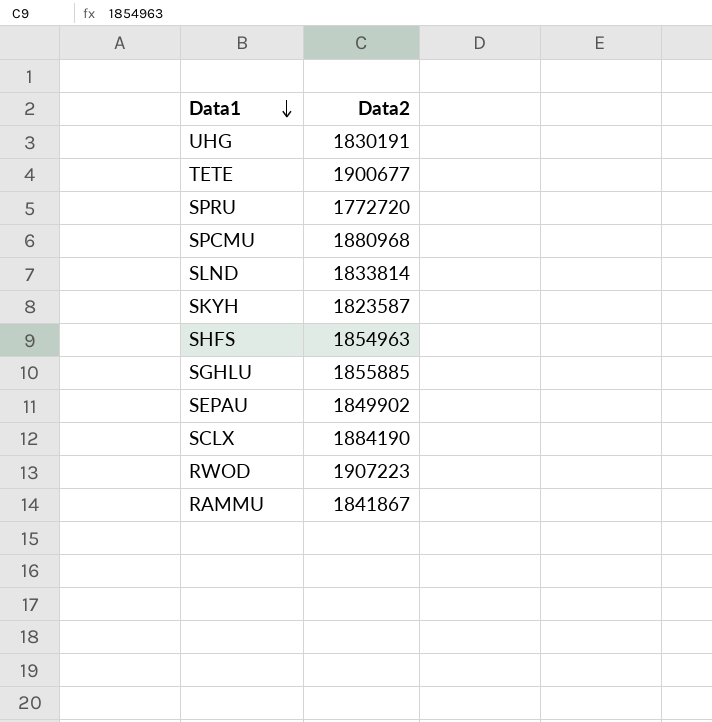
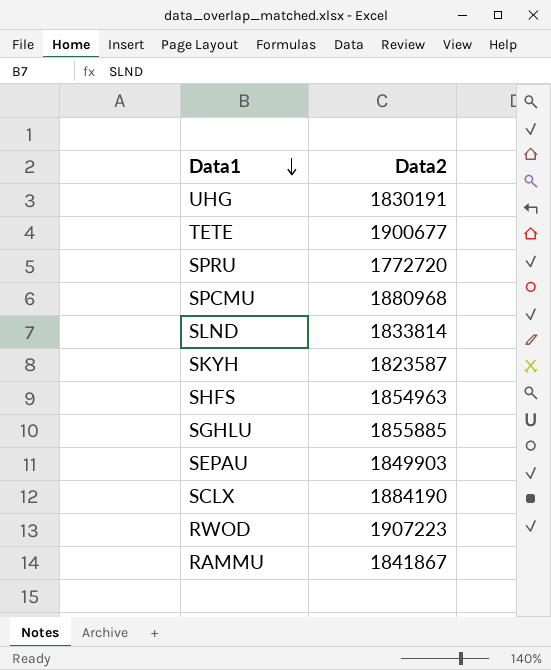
SEPAU | Data2: 1849902 -> 1849903

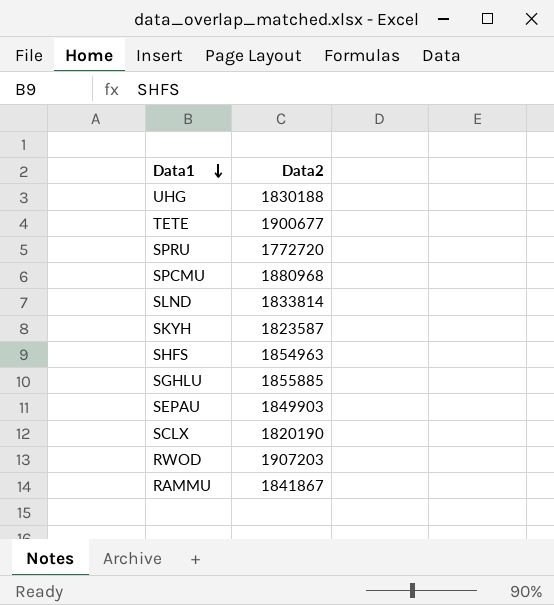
UHG | Data2: 1830191 -> 1830188
SCLX | Data2: 1884190 -> 1820190
RWOD | Data2: 1907223 -> 1907203

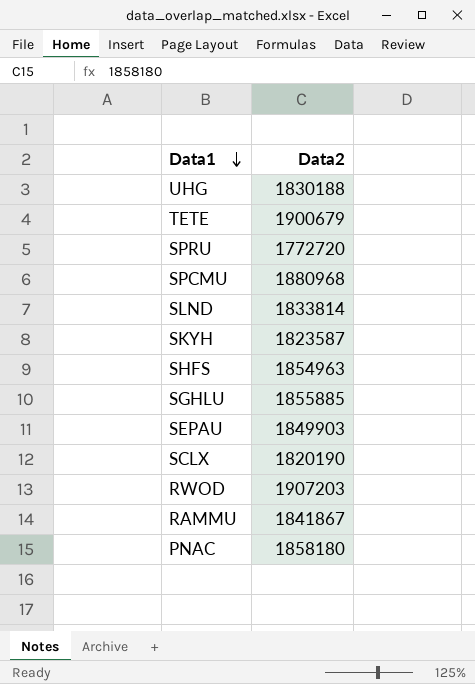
TETE | Data2: 1900677 -> 1900679
row PNAC: none -> 1858180

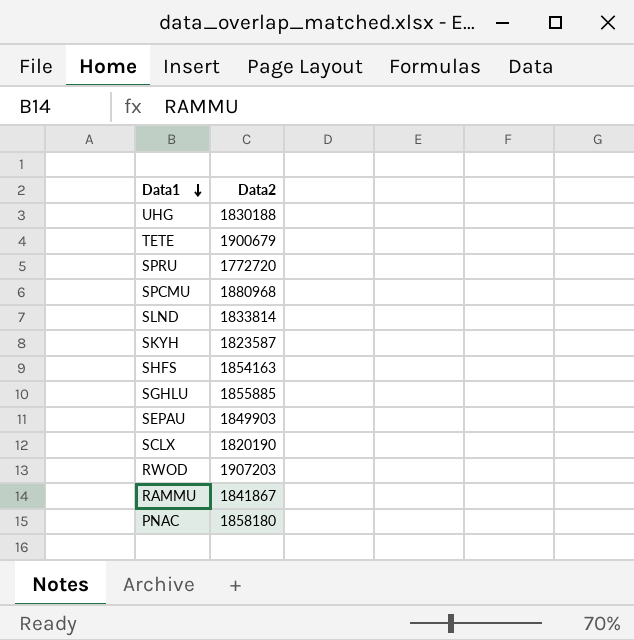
SHFS | Data2: 1854963 -> 1854163

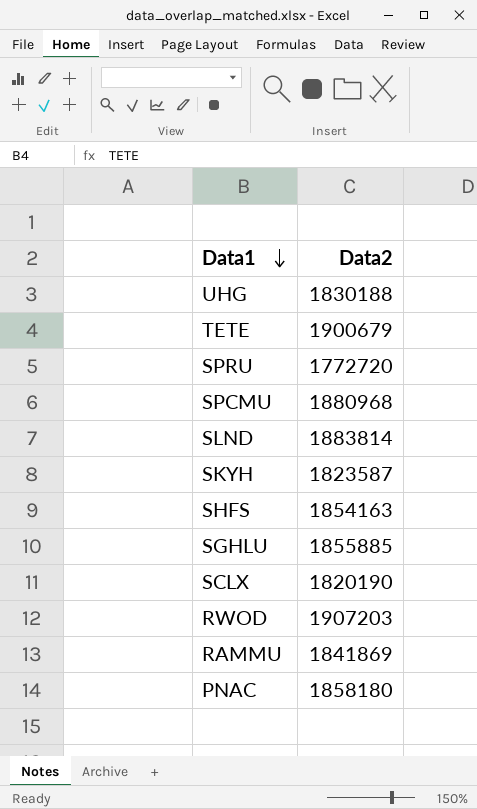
row SEPAU: 1849903 -> none
SLND | Data2: 1833814 -> 1883814
RAMMU | Data2: 1841867 -> 1841869

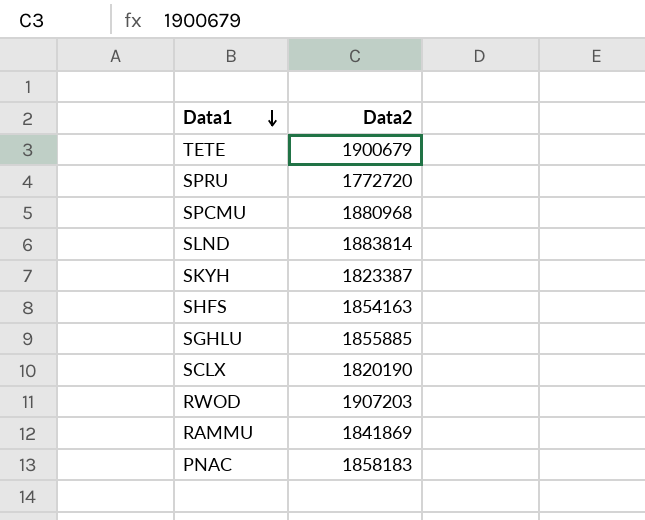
row UHG: 1830188 -> none
SKYH | Data2: 1823587 -> 1823387
PNAC | Data2: 1858180 -> 1858183

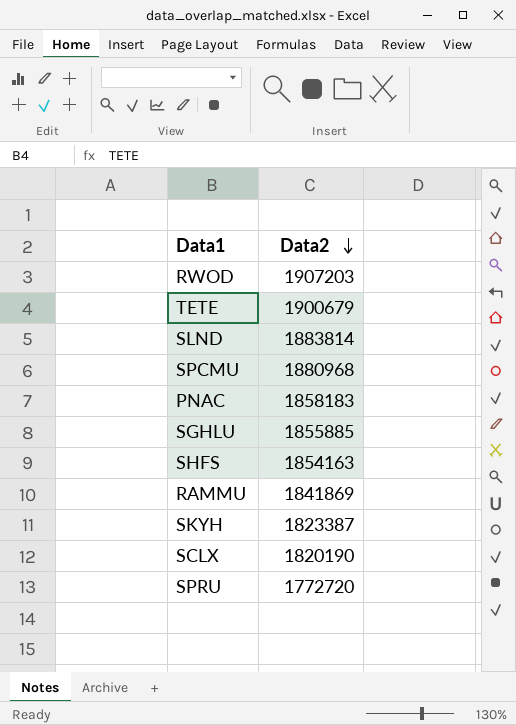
row order: Data1 descending -> Data2 descending

